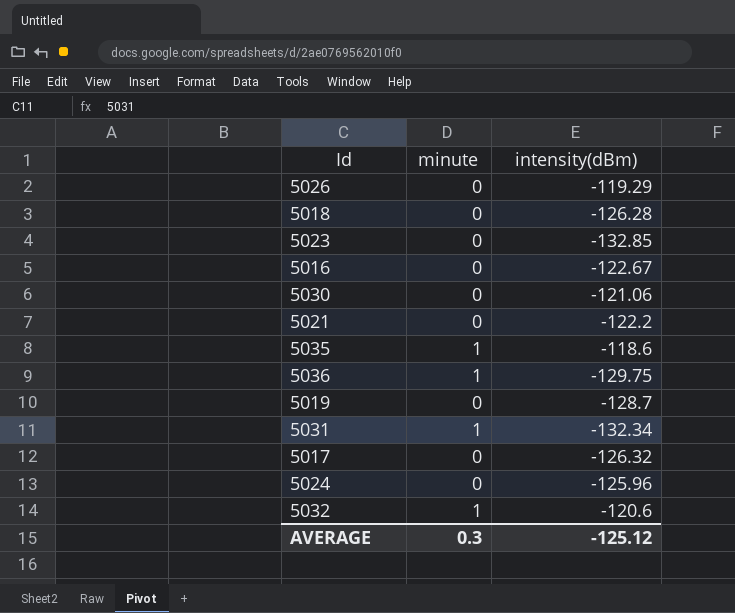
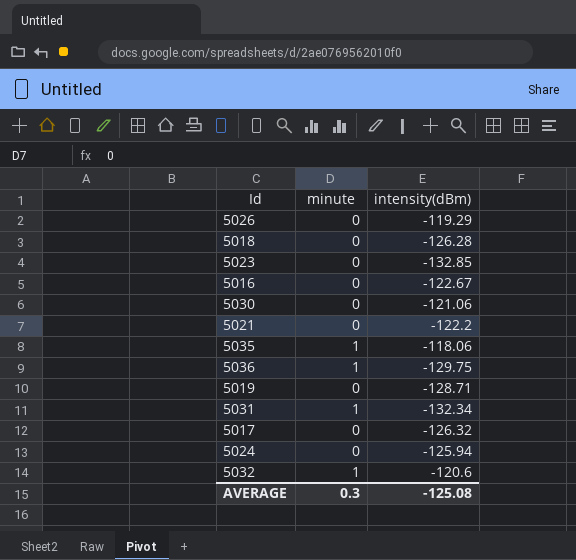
5035 | intensity(dBm): -118.6 -> -118.06
5019 | intensity(dBm): -128.7 -> -128.71
5024 | intensity(dBm): -125.96 -> -125.94
AVERAGE | intensity(dBm): -125.12 -> -125.08

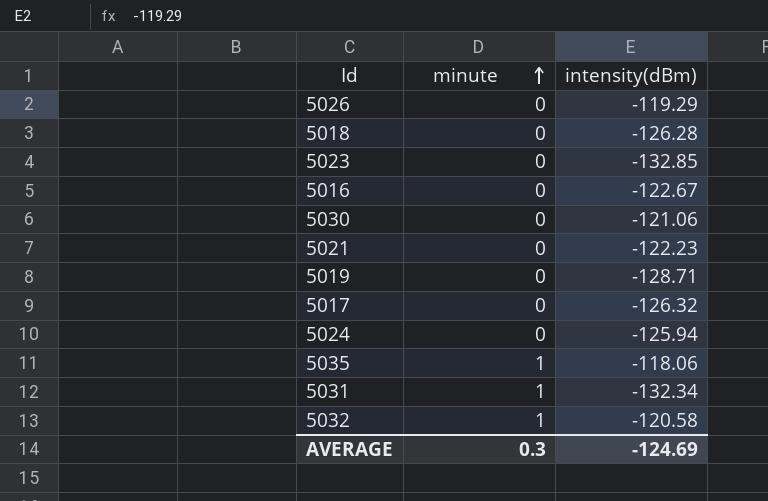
row order: none -> minute ascending
row 5036: 1 | -129.75 -> none
5021 | intensity(dBm): -122.2 -> -122.23
5032 | intensity(dBm): -120.6 -> -120.58
AVERAGE | intensity(dBm): -125.08 -> -124.69

